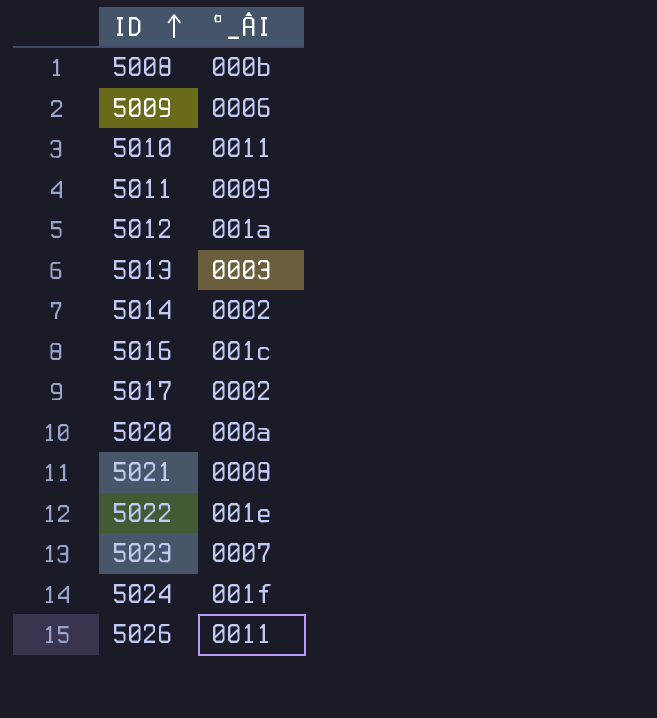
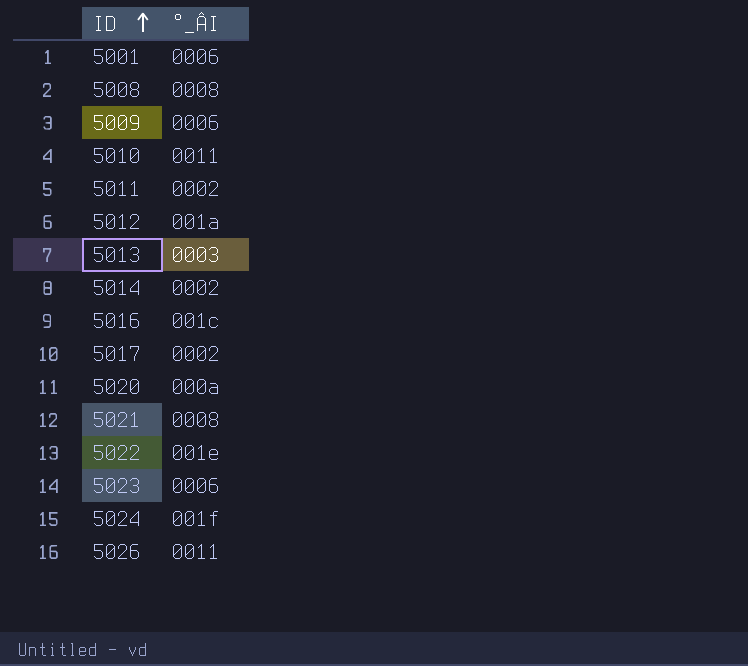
row 5001: none -> 0006
5008 | °_ÂI: 000b -> 0008
5011 | °_ÂI: 0009 -> 0002
5023 | °_ÂI: 0007 -> 0006

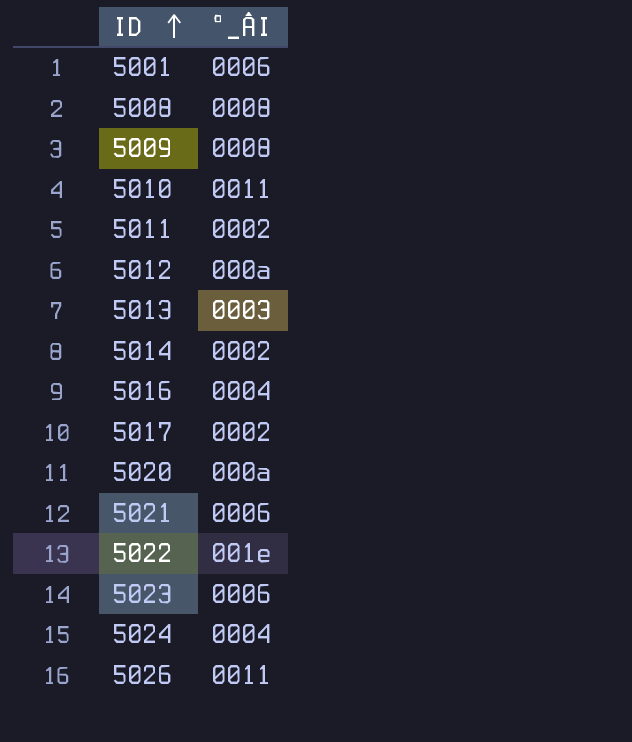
5009 | °_ÂI: 0006 -> 0008
5012 | °_ÂI: 001a -> 000a
5016 | °_ÂI: 001c -> 0004
5021 | °_ÂI: 0008 -> 0006
5024 | °_ÂI: 001f -> 0004

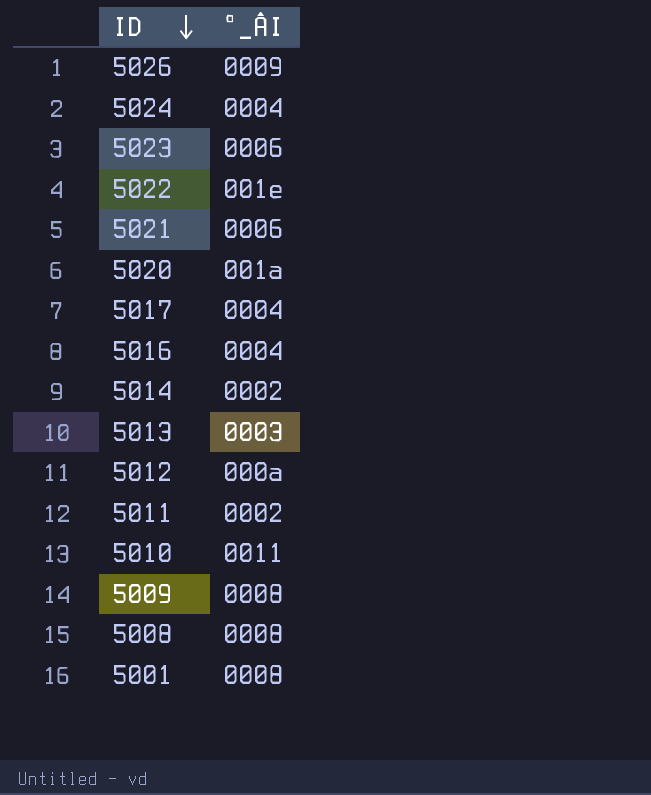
row order: ID ascending -> ID descending
5026 | °_ÂI: 0011 -> 0009
5020 | °_ÂI: 000a -> 001a
5017 | °_ÂI: 0002 -> 0004
5001 | °_ÂI: 0006 -> 0008

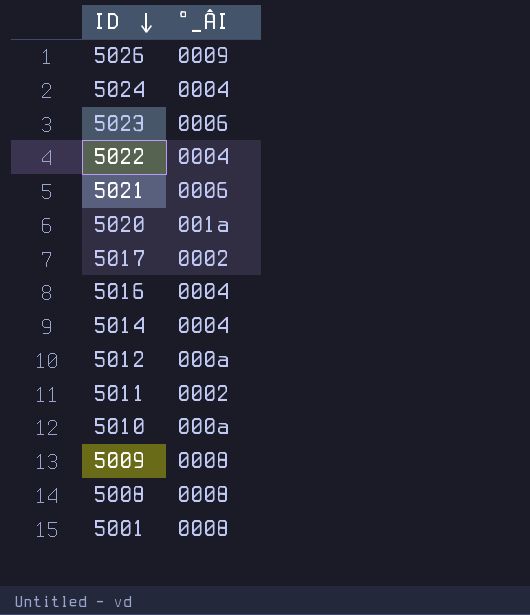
row 5013: 0003 -> none
5022 | °_ÂI: 001e -> 0004
5017 | °_ÂI: 0004 -> 0002
5014 | °_ÂI: 0002 -> 0004
5010 | °_ÂI: 0011 -> 000a

